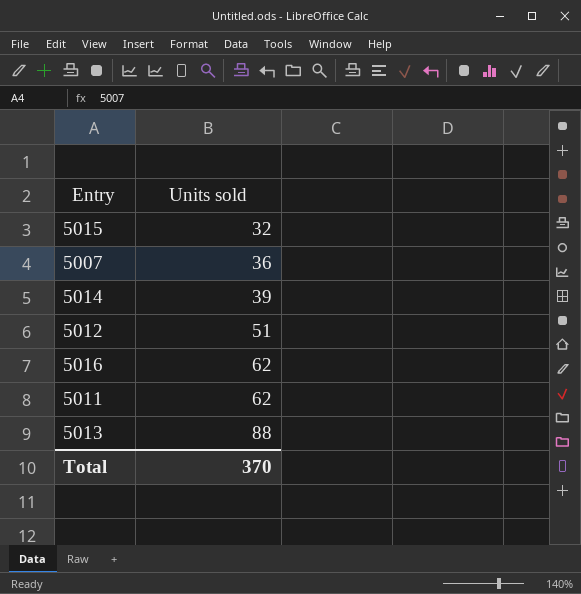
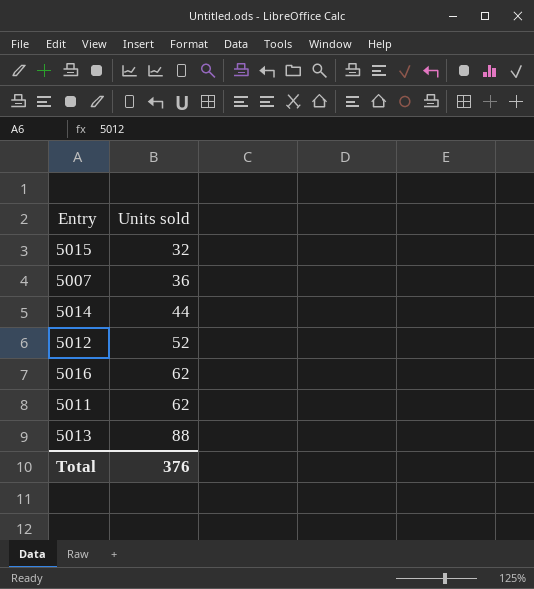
5014 | Units sold: 39 -> 44
5012 | Units sold: 51 -> 52
Total | Units sold: 370 -> 376

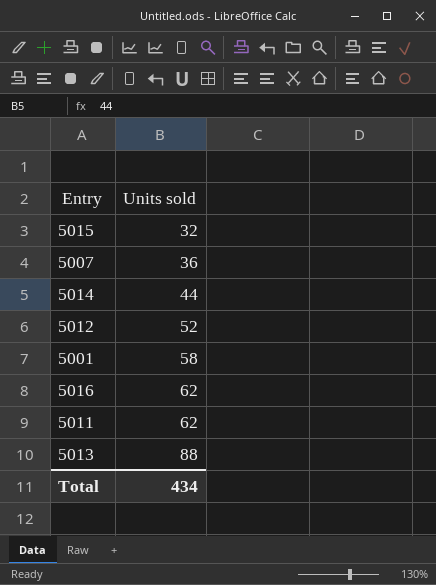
row 5001: none -> 58
Total | Units sold: 376 -> 434

